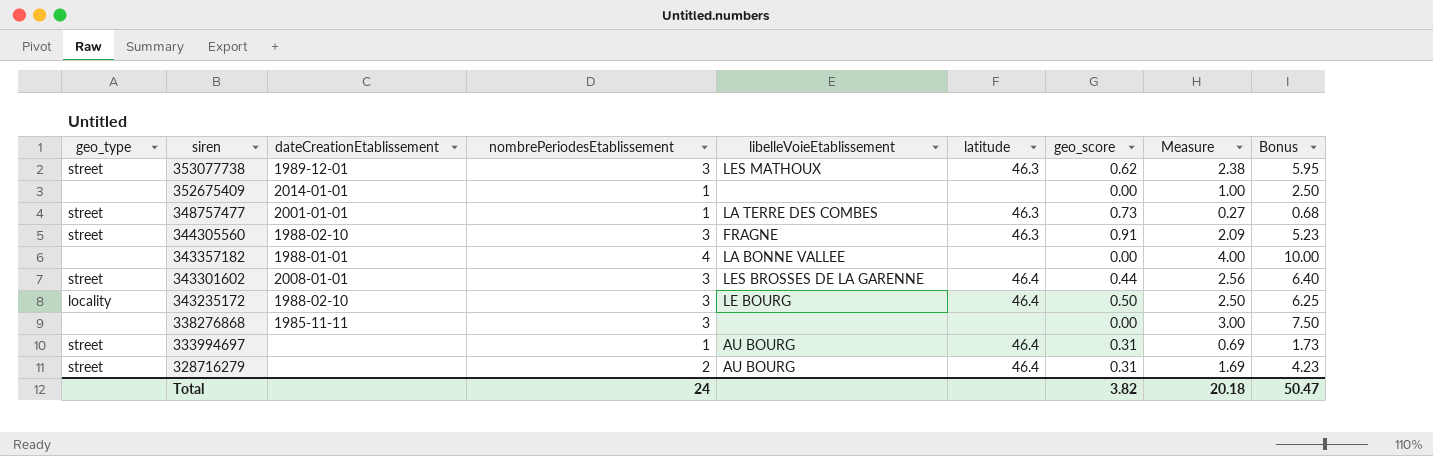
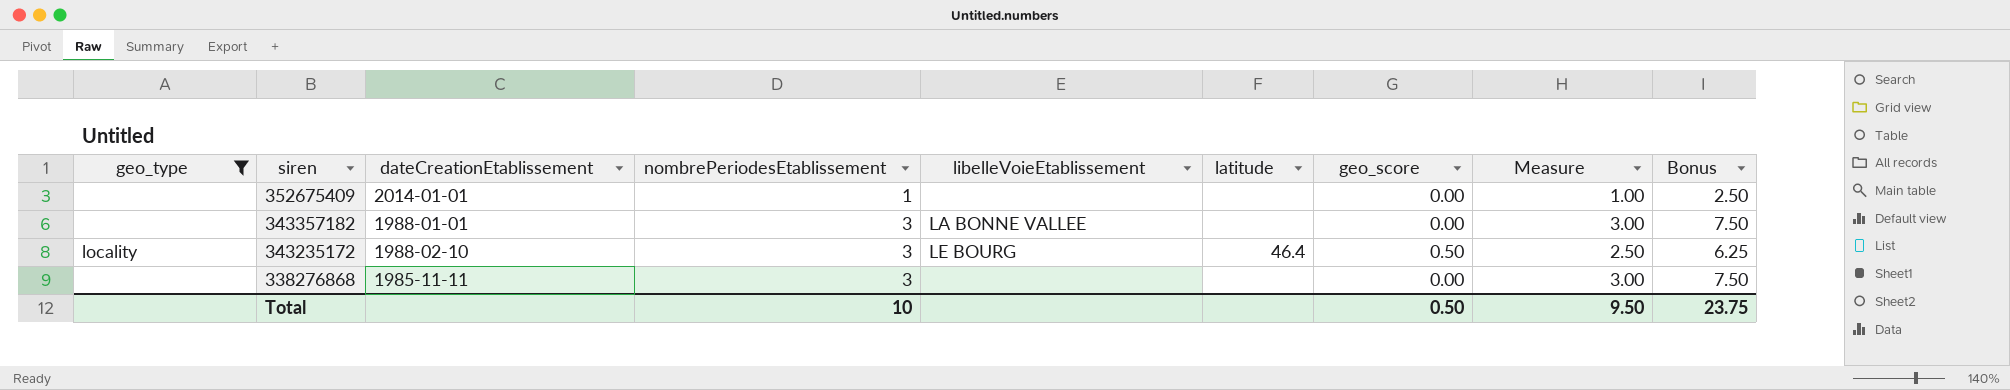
filter: none -> geo_type != street
343357182 | nombrePeriodesEtablissement: 4 -> 3
343357182 | Measure: 4.00 -> 3.00
343357182 | Bonus: 10.00 -> 7.50
Total | nombrePeriodesEtablissement: 24 -> 10
Total | geo_score: 3.82 -> 0.50
Total | Measure: 20.18 -> 9.50
Total | Bonus: 50.47 -> 23.75

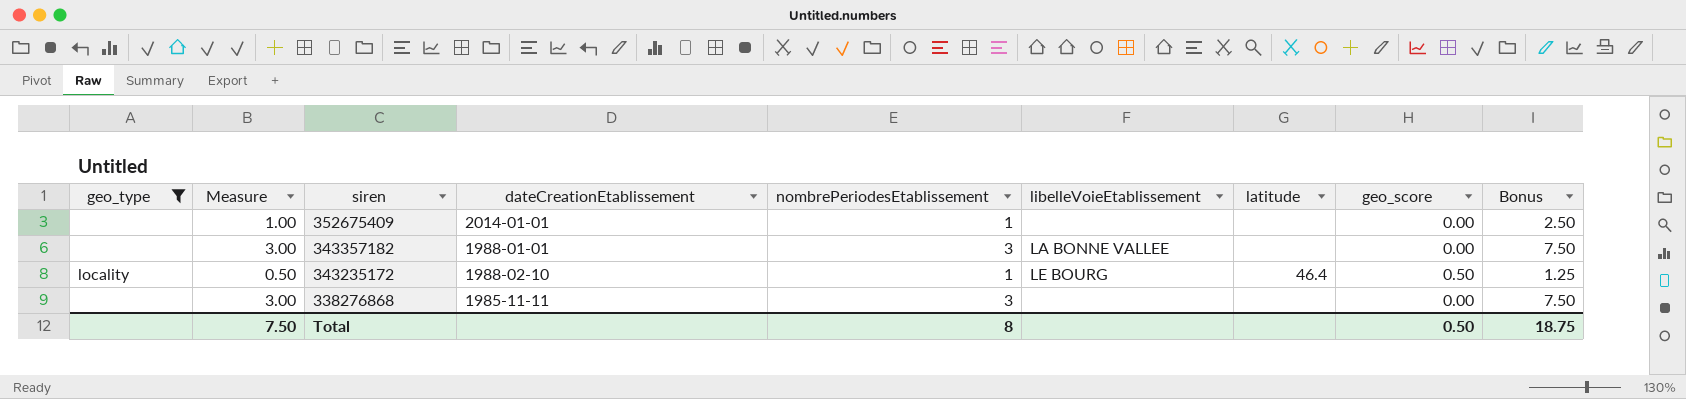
column Measure | position: 8 -> 2
343235172 | Measure: 2.50 -> 0.50
343235172 | nombrePeriodesEtablissement: 3 -> 1
343235172 | Bonus: 6.25 -> 1.25
Total | Measure: 9.50 -> 7.50
Total | nombrePeriodesEtablissement: 10 -> 8
Total | Bonus: 23.75 -> 18.75

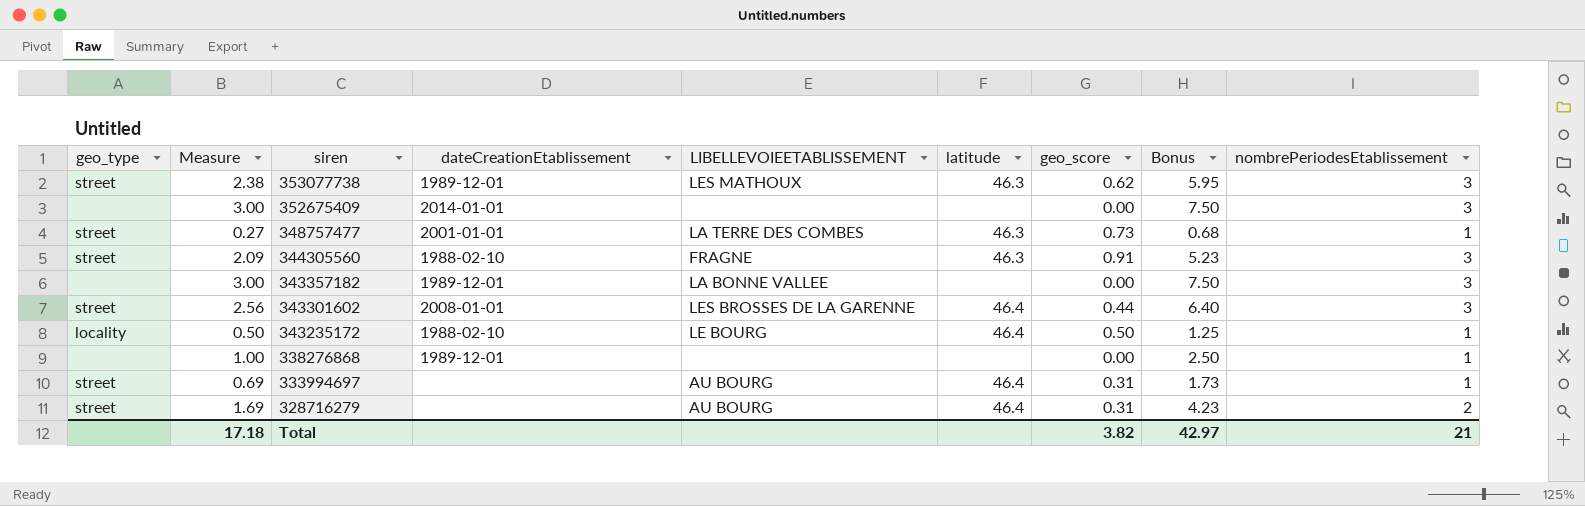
filter: geo_type != street -> none
column name: libelleVoieEtablissement -> LIBELLEVOIEETABLISSEMENT
column nombrePeriodesEtablissement | position: 5 -> 9
352675409 | Measure: 1.00 -> 3.00
352675409 | Bonus: 2.50 -> 7.50
352675409 | nombrePeriodesEtablissement: 1 -> 3
343357182 | dateCreationEtablissement: 1988-01-01 -> 1989-12-01
338276868 | Measure: 3.00 -> 1.00
338276868 | dateCreationEtablissement: 1985-11-11 -> 1989-12-01
338276868 | Bonus: 7.50 -> 2.50
338276868 | nombrePeriodesEtablissement: 3 -> 1
Total | Measure: 7.50 -> 17.18
Total | geo_score: 0.50 -> 3.82
Total | Bonus: 18.75 -> 42.97
Total | nombrePeriodesEtablissement: 8 -> 21

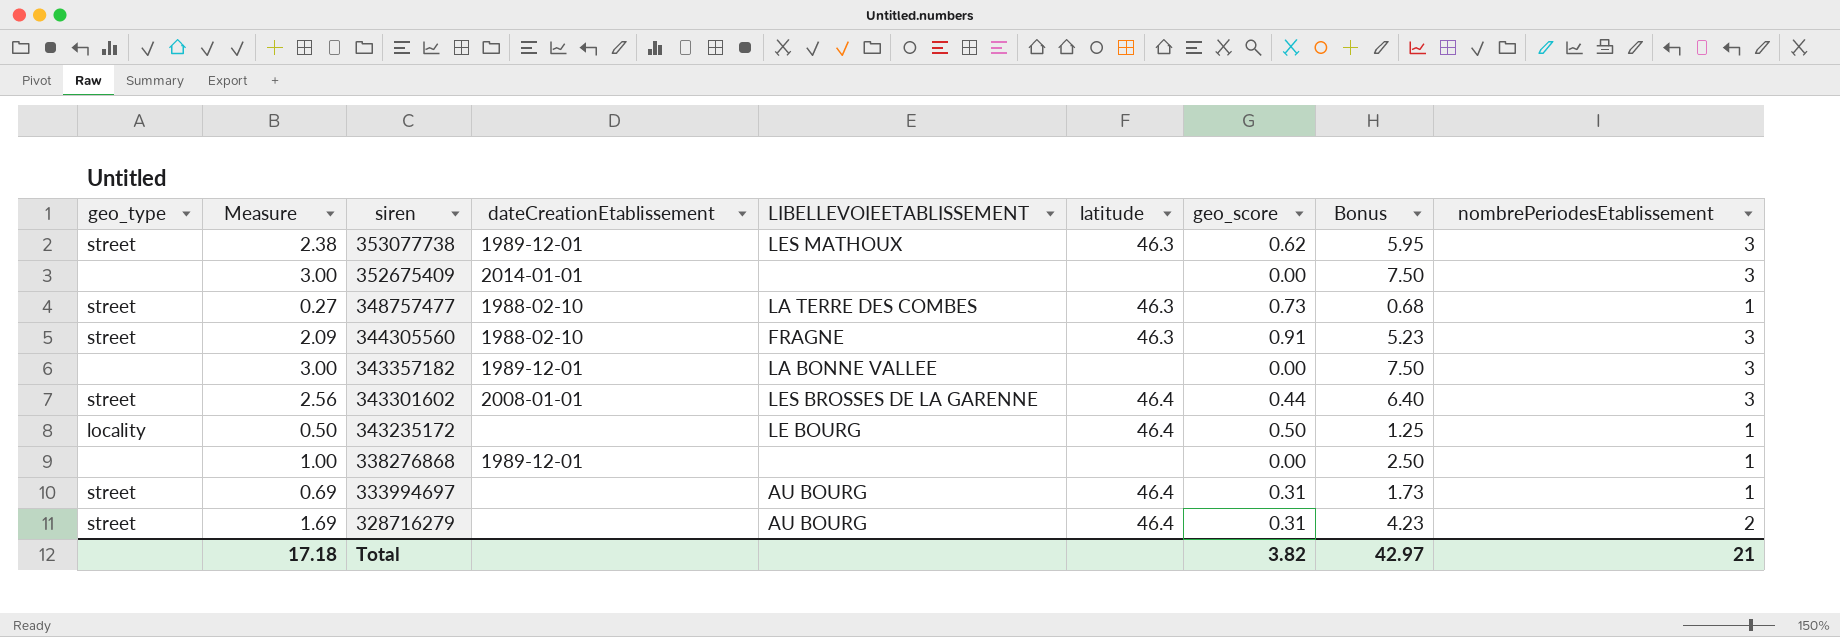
348757477 | dateCreationEtablissement: 2001-01-01 -> 1988-02-10
343235172 | dateCreationEtablissement: 1988-02-10 -> none

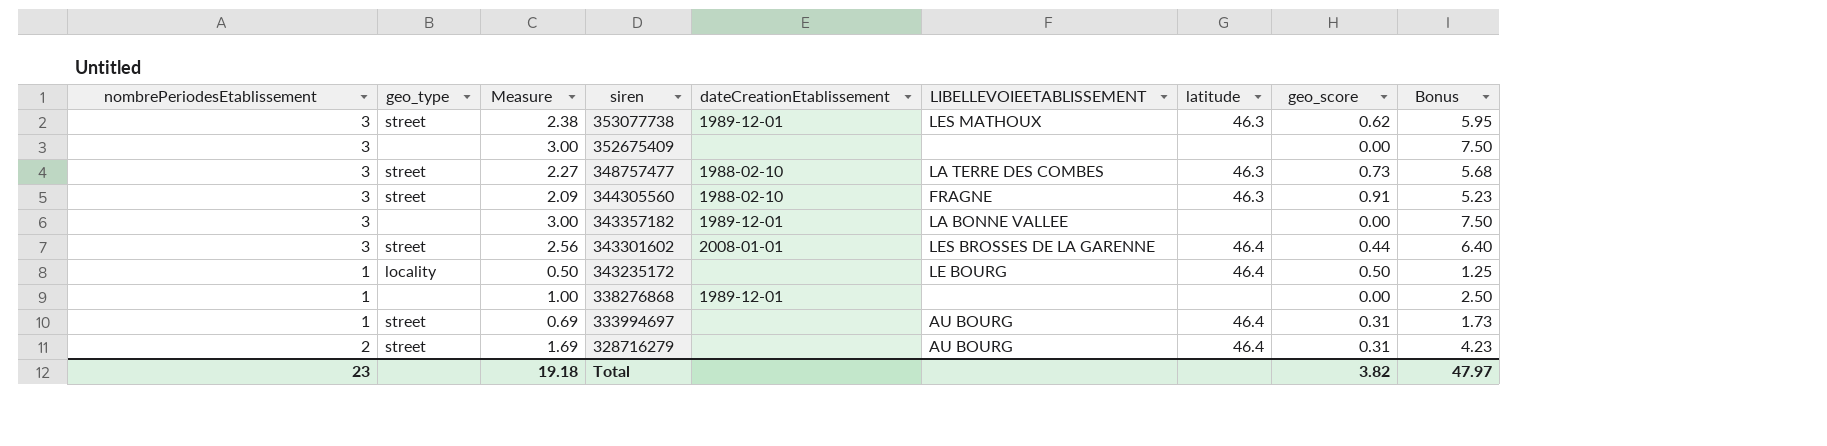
column nombrePeriodesEtablissement | position: 9 -> 1
352675409 | dateCreationEtablissement: 2014-01-01 -> none
348757477 | nombrePeriodesEtablissement: 1 -> 3
348757477 | Measure: 0.27 -> 2.27
348757477 | Bonus: 0.68 -> 5.68
Total | nombrePeriodesEtablissement: 21 -> 23
Total | Measure: 17.18 -> 19.18
Total | Bonus: 42.97 -> 47.97

